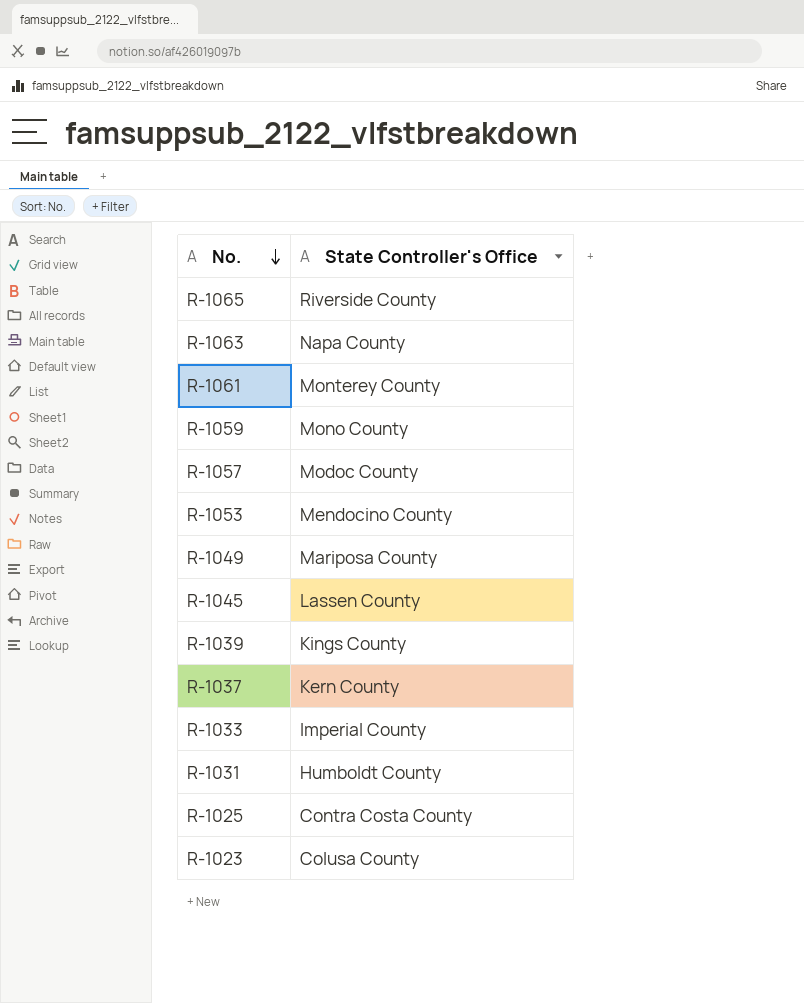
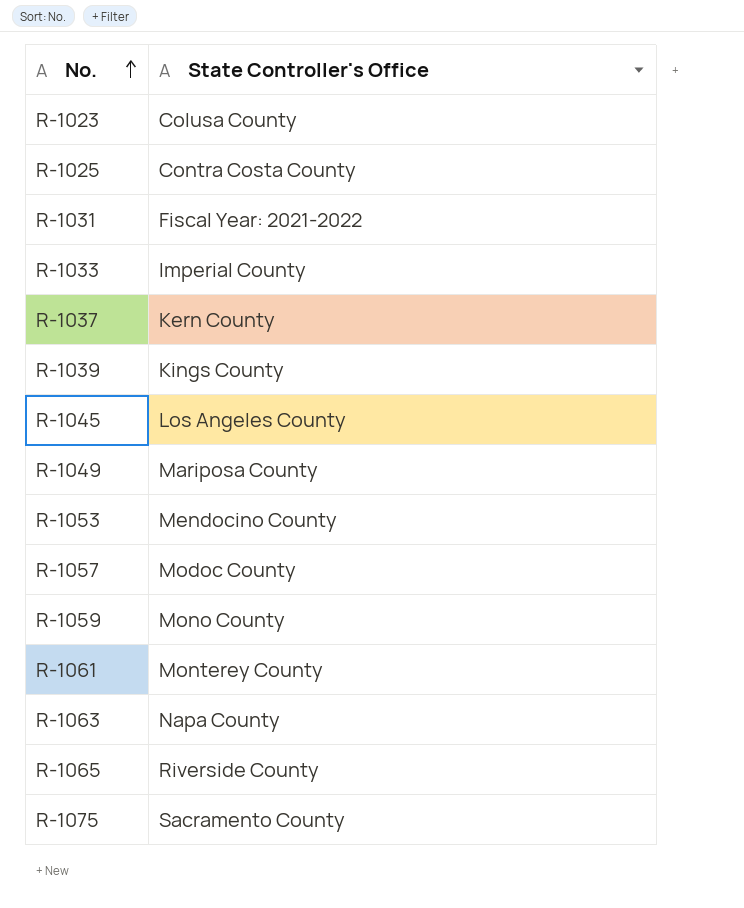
row order: No. descending -> No. ascending
R-1031 | State Controller's Office: Humboldt County -> Fiscal Year: 2021-2022
R-1045 | State Controller's Office: Lassen County -> Los Angeles County
row R-1075: none -> Sacramento County

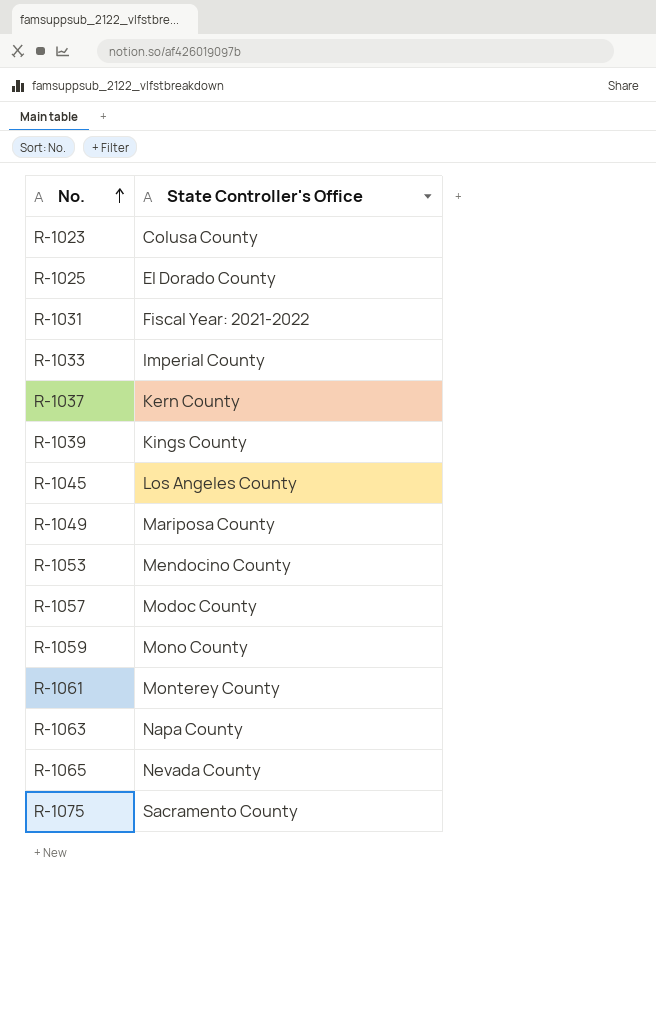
R-1025 | State Controller's Office: Contra Costa County -> El Dorado County
R-1065 | State Controller's Office: Riverside County -> Nevada County

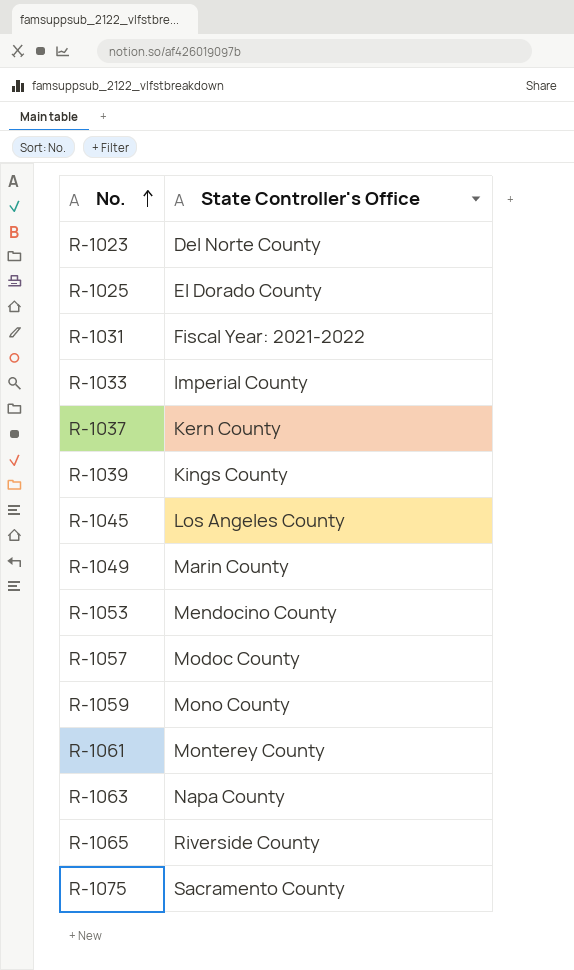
R-1023 | State Controller's Office: Colusa County -> Del Norte County
R-1049 | State Controller's Office: Mariposa County -> Marin County
R-1065 | State Controller's Office: Nevada County -> Riverside County

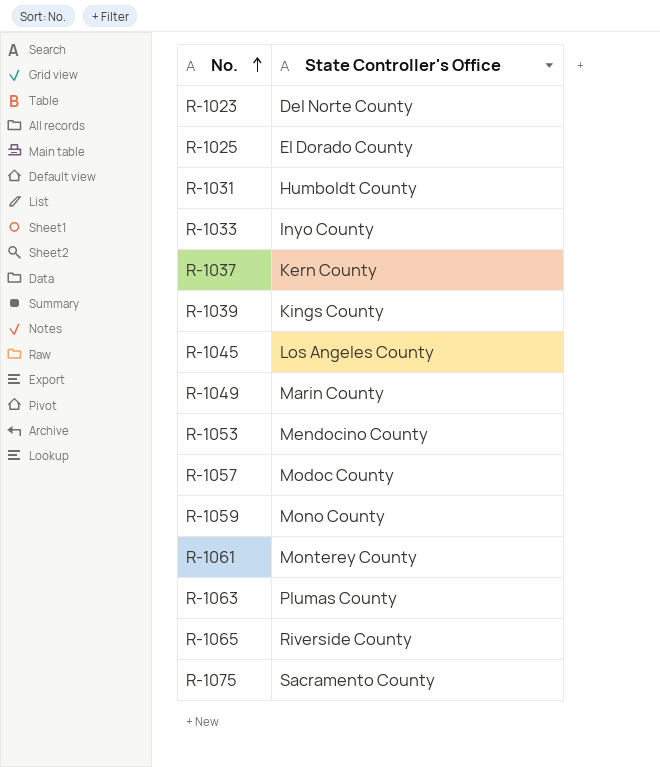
R-1031 | State Controller's Office: Fiscal Year: 2021-2022 -> Humboldt County
R-1033 | State Controller's Office: Imperial County -> Inyo County
R-1063 | State Controller's Office: Napa County -> Plumas County

